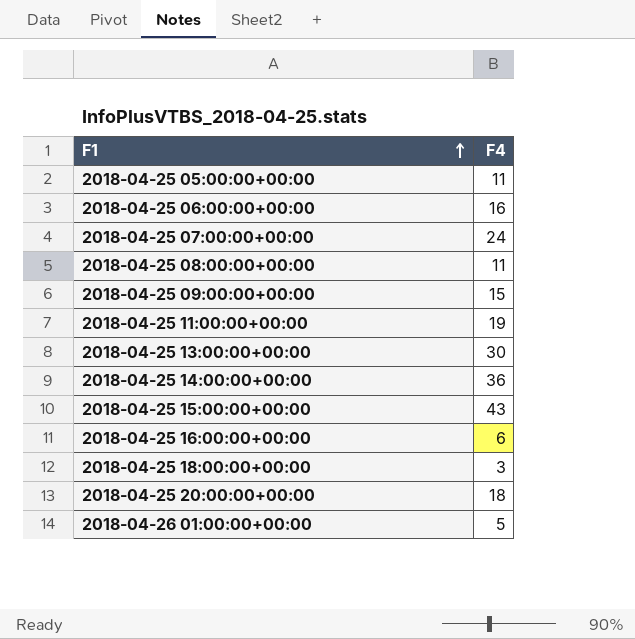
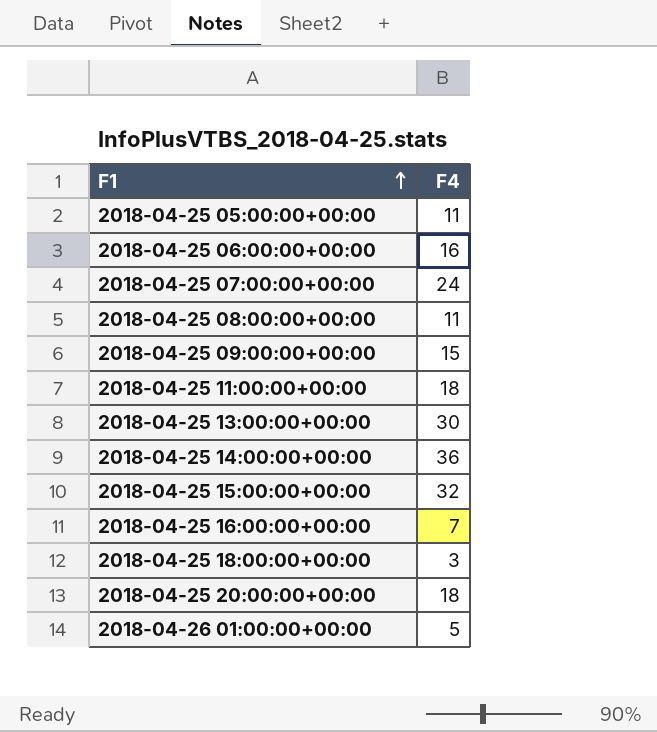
2018-04-25 11:00:00+00:00 | F4: 19 -> 18
2018-04-25 15:00:00+00:00 | F4: 43 -> 32
2018-04-25 16:00:00+00:00 | F4: 6 -> 7

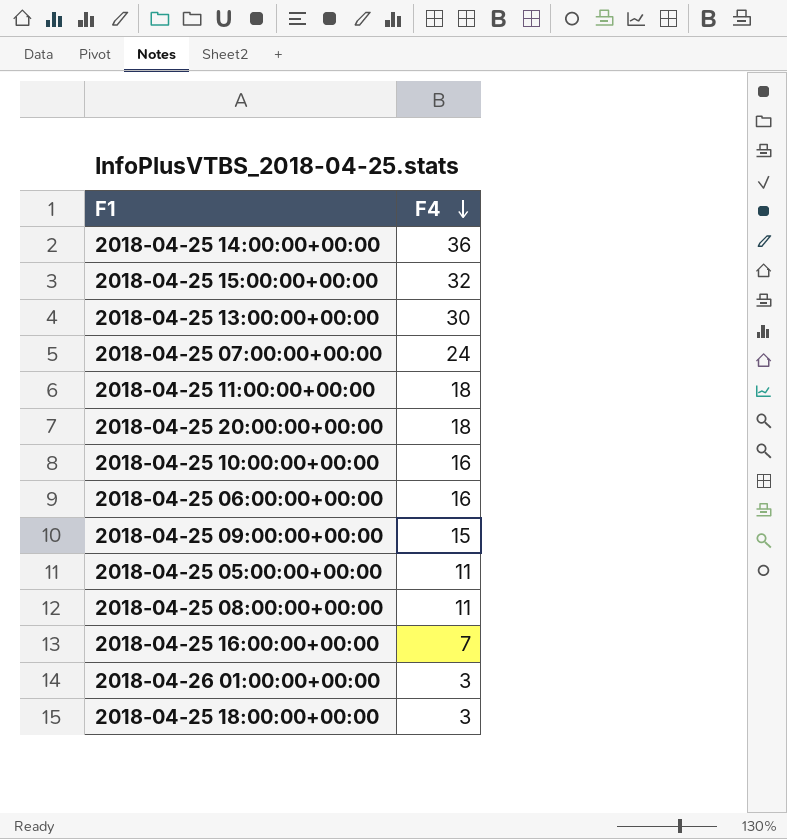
row order: F1 ascending -> F4 descending
row 2018-04-25 10:00:00+00:00: none -> 16
2018-04-26 01:00:00+00:00 | F4: 5 -> 3

